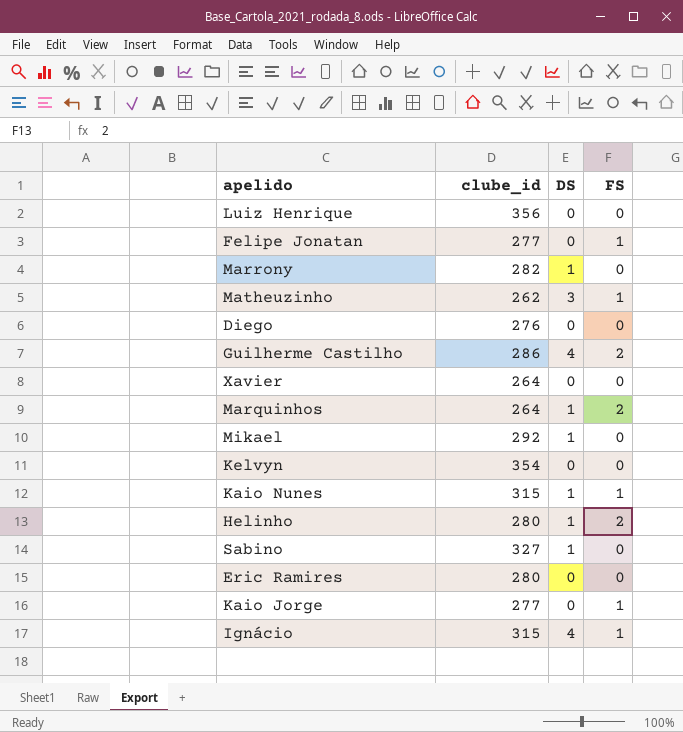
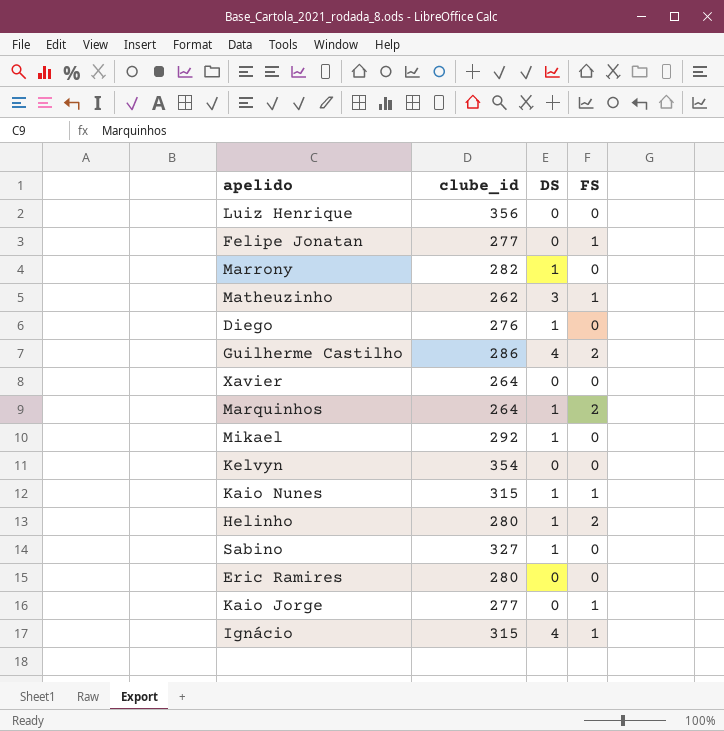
Diego | DS: 0 -> 1

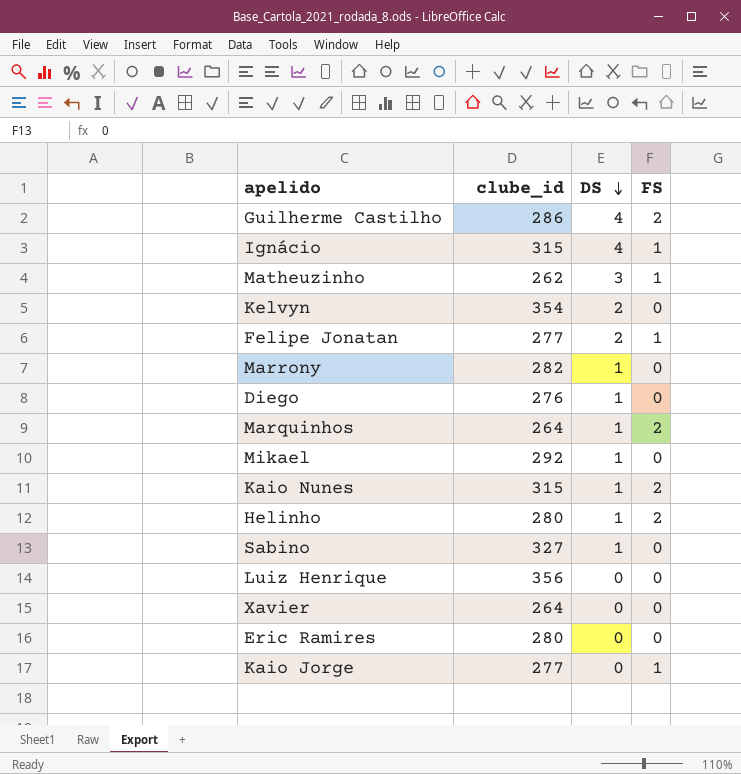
row order: none -> DS descending
Kelvyn | DS: 0 -> 2
Felipe Jonatan | DS: 0 -> 2
Kaio Nunes | FS: 1 -> 2

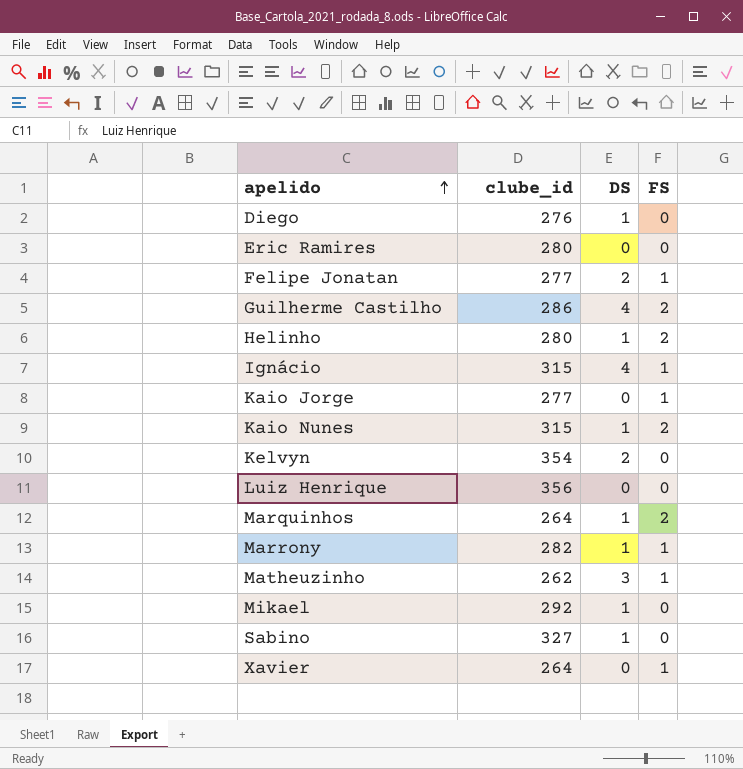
row order: DS descending -> apelido ascending
Marrony | FS: 0 -> 1
Xavier | FS: 0 -> 1

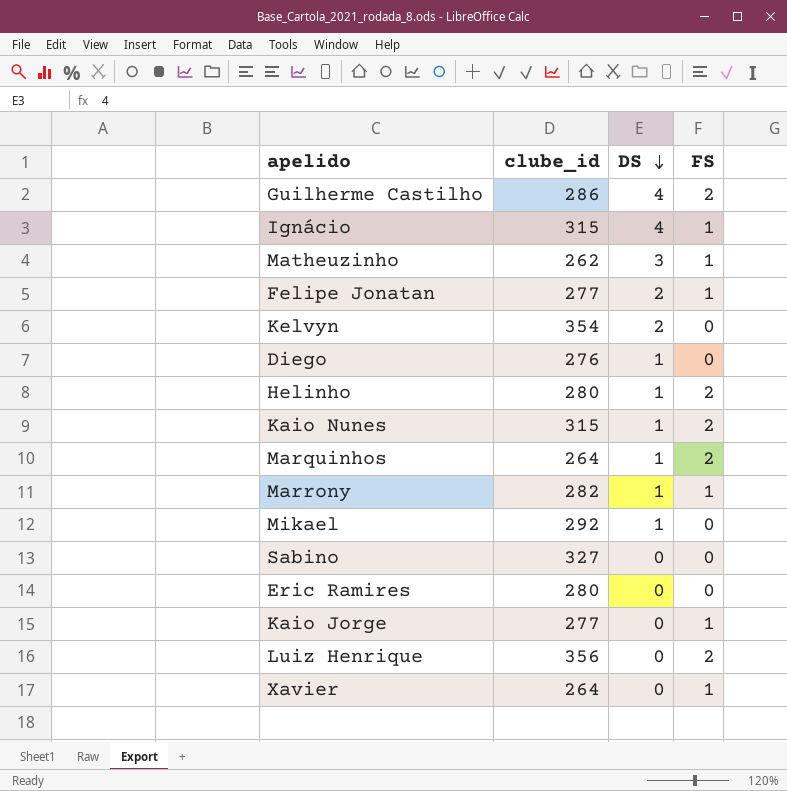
row order: apelido ascending -> DS descending
Sabino | DS: 1 -> 0
Luiz Henrique | FS: 0 -> 2

